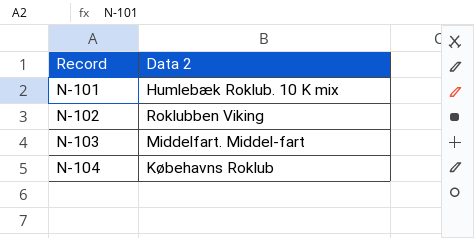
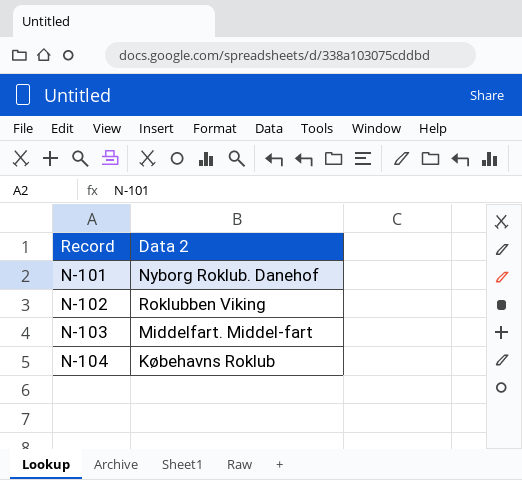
N-101 | Data 2: Humlebæk Roklub. 10 K mix -> Nyborg Roklub. Danehof

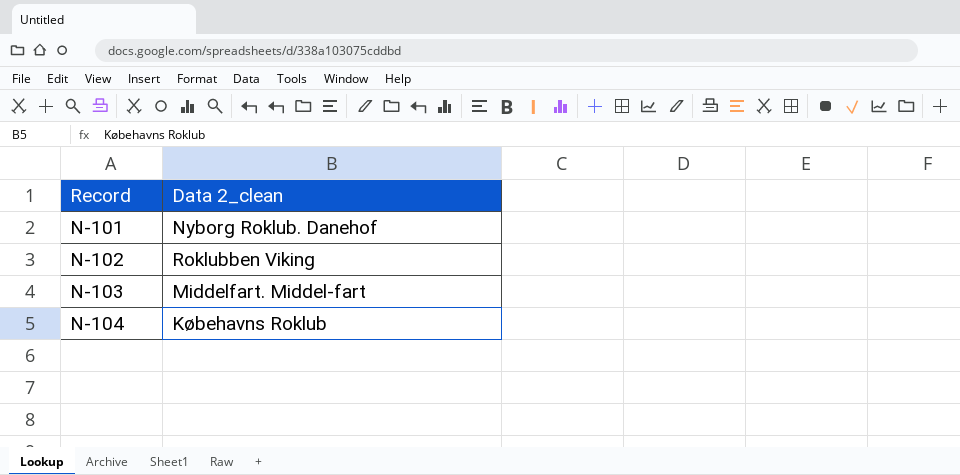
column name: Data 2 -> Data 2_clean

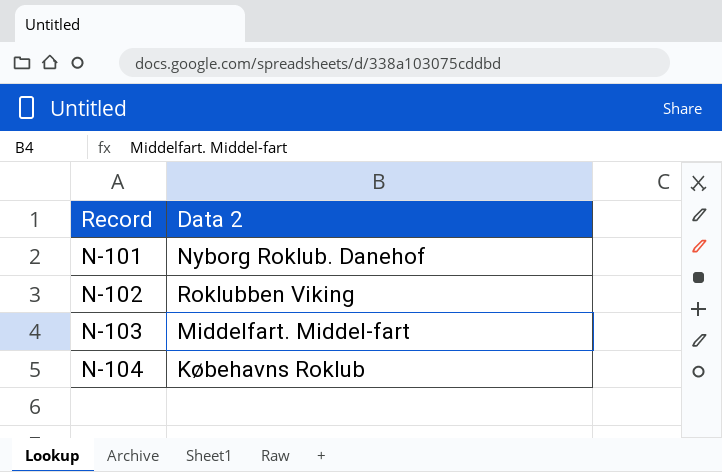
column name: Data 2_clean -> Data 2

